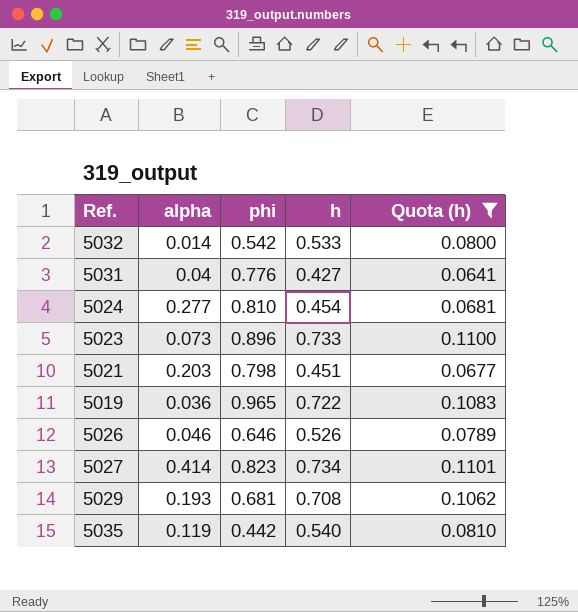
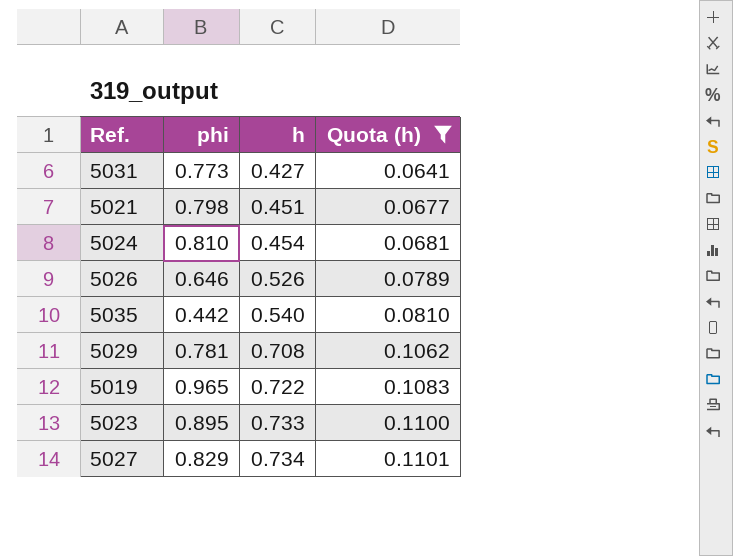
row order: none -> h ascending
column alpha | position: 2 -> none
row 5032: 0.014 | 0.542 | 0.533 | 0.0800 -> none
5031 | phi: 0.776 -> 0.773
5029 | phi: 0.681 -> 0.781
5023 | phi: 0.896 -> 0.895
5027 | phi: 0.823 -> 0.829

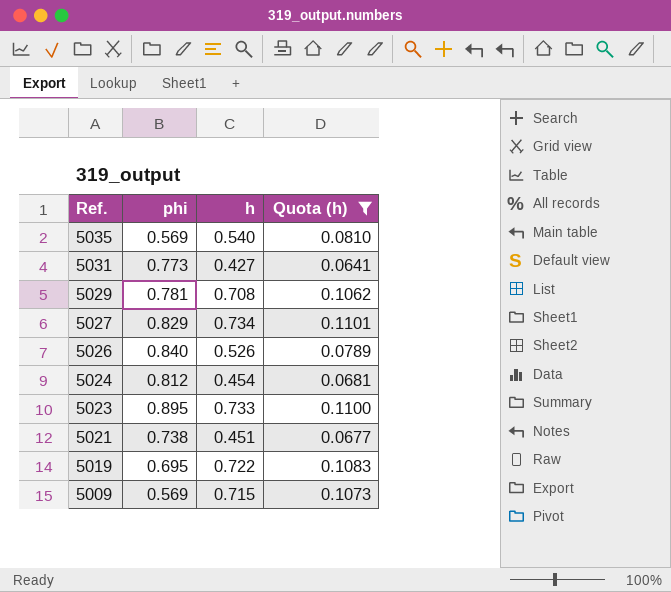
row order: h ascending -> Ref. descending
5035 | phi: 0.442 -> 0.569
5026 | phi: 0.646 -> 0.840
5024 | phi: 0.810 -> 0.812
5021 | phi: 0.798 -> 0.738
5019 | phi: 0.965 -> 0.695
row 5009: none -> 0.569 | 0.715 | 0.1073

